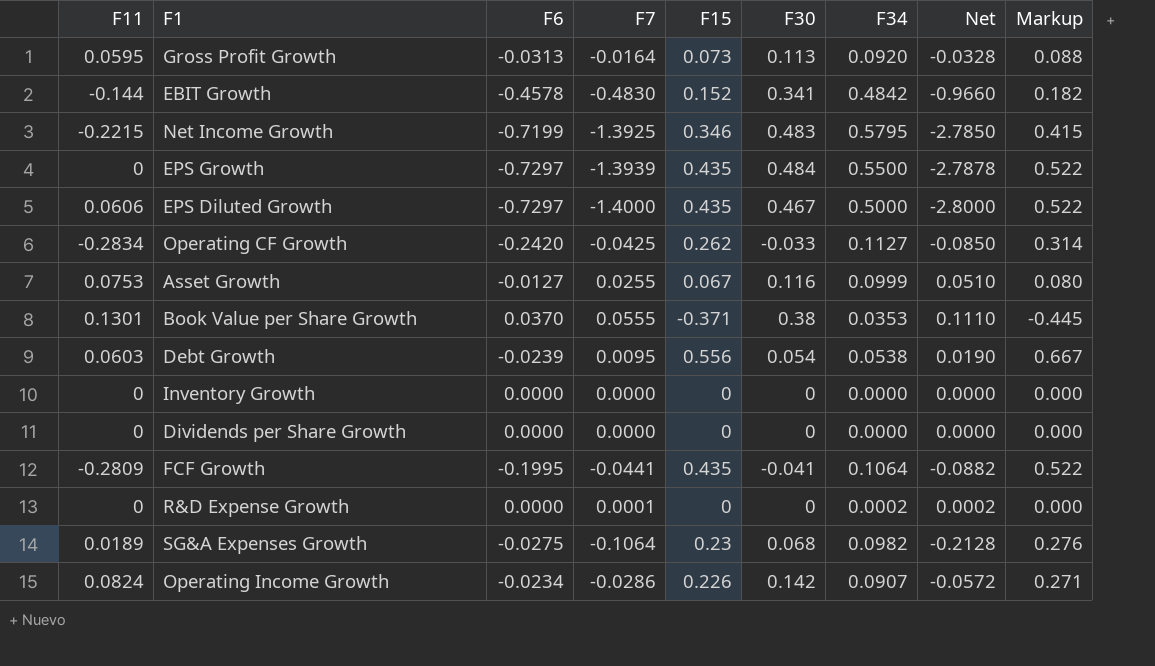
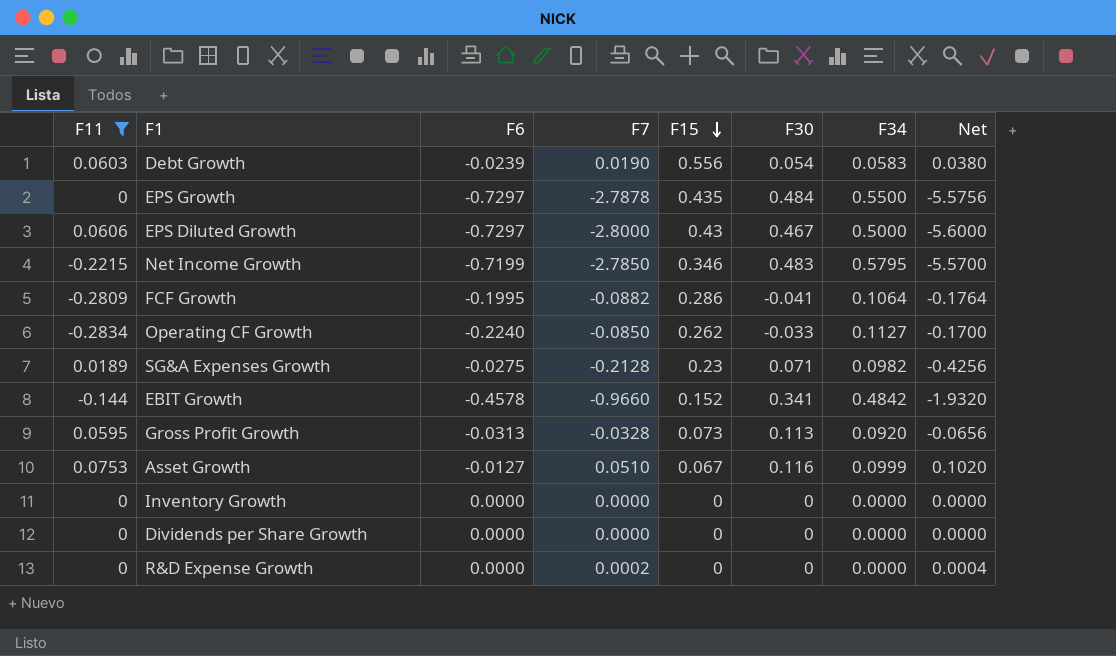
filter: none -> F11 <= 0.0753
row order: none -> F15 descending
column Markup | formula: [F15] * 1.2 -> none
Debt Growth | F7: 0.0095 -> 0.0190
Debt Growth | F34: 0.0538 -> 0.0583
Debt Growth | Net: 0.0190 -> 0.0380
EPS Growth | F7: -1.3939 -> -2.7878
EPS Growth | Net: -2.7878 -> -5.5756
EPS Diluted Growth | F7: -1.4000 -> -2.8000
EPS Diluted Growth | F15: 0.435 -> 0.43
EPS Diluted Growth | Net: -2.8000 -> -5.6000
Net Income Growth | F7: -1.3925 -> -2.7850
Net Income Growth | Net: -2.7850 -> -5.5700
FCF Growth | F7: -0.0441 -> -0.0882
FCF Growth | F15: 0.435 -> 0.286
FCF Growth | Net: -0.0882 -> -0.1764
Operating CF Growth | F6: -0.2420 -> -0.2240
Operating CF Growth | F7: -0.0425 -> -0.0850
Operating CF Growth | Net: -0.0850 -> -0.1700
SG&A Expenses Growth | F7: -0.1064 -> -0.2128
SG&A Expenses Growth | F30: 0.068 -> 0.071
SG&A Expenses Growth | Net: -0.2128 -> -0.4256
EBIT Growth | F7: -0.4830 -> -0.9660
EBIT Growth | Net: -0.9660 -> -1.9320
Gross Profit Growth | F7: -0.0164 -> -0.0328
Gross Profit Growth | Net: -0.0328 -> -0.0656
Asset Growth | F7: 0.0255 -> 0.0510
Asset Growth | Net: 0.0510 -> 0.1020
R&D Expense Growth | F7: 0.0001 -> 0.0002
R&D Expense Growth | F34: 0.0002 -> 0.0000
R&D Expense Growth | Net: 0.0002 -> 0.0004

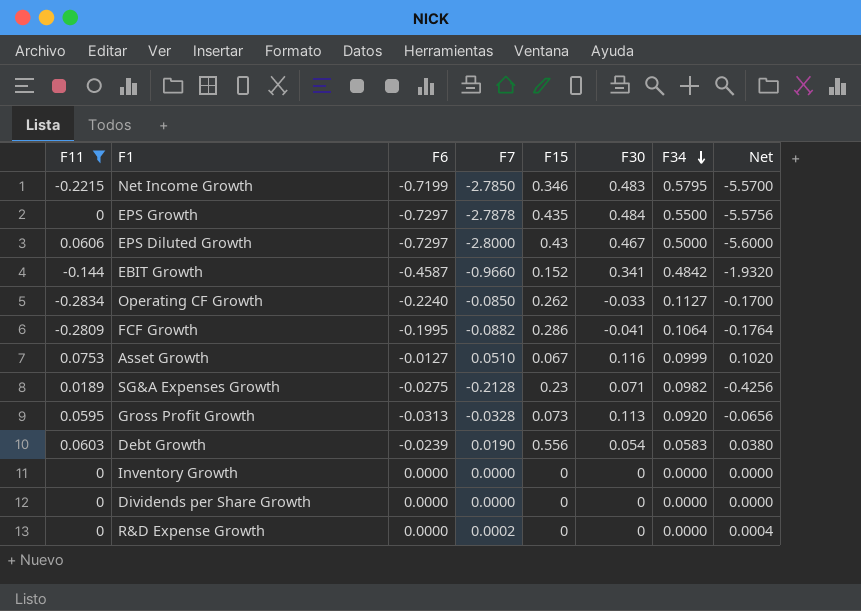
row order: F15 descending -> F34 descending
EBIT Growth | F6: -0.4578 -> -0.4587

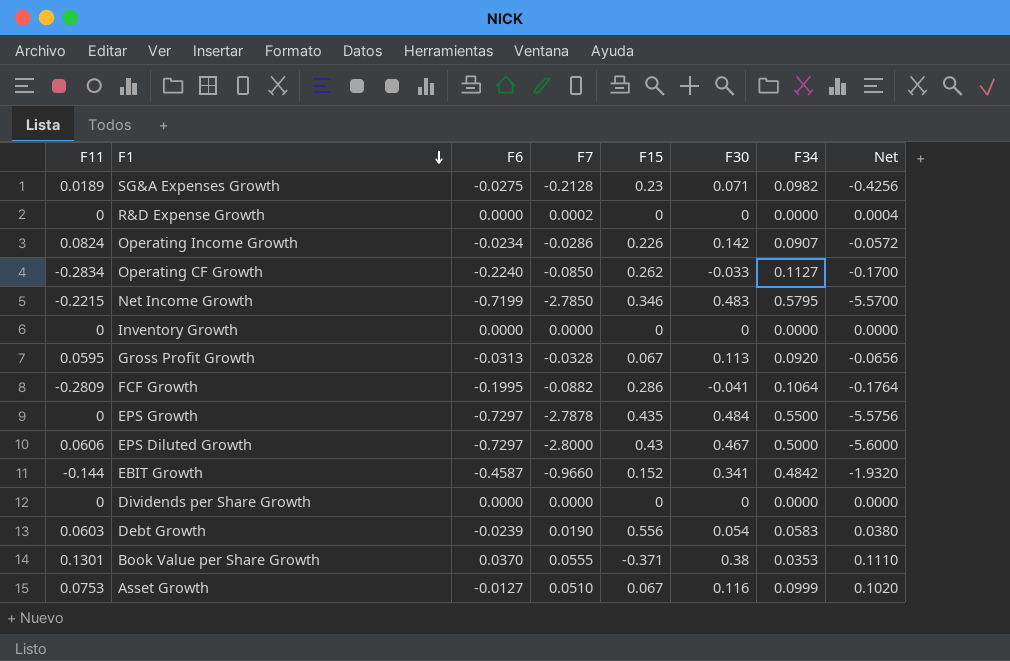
filter: F11 <= 0.0753 -> none
row order: F34 descending -> F1 descending
Gross Profit Growth | F15: 0.073 -> 0.067

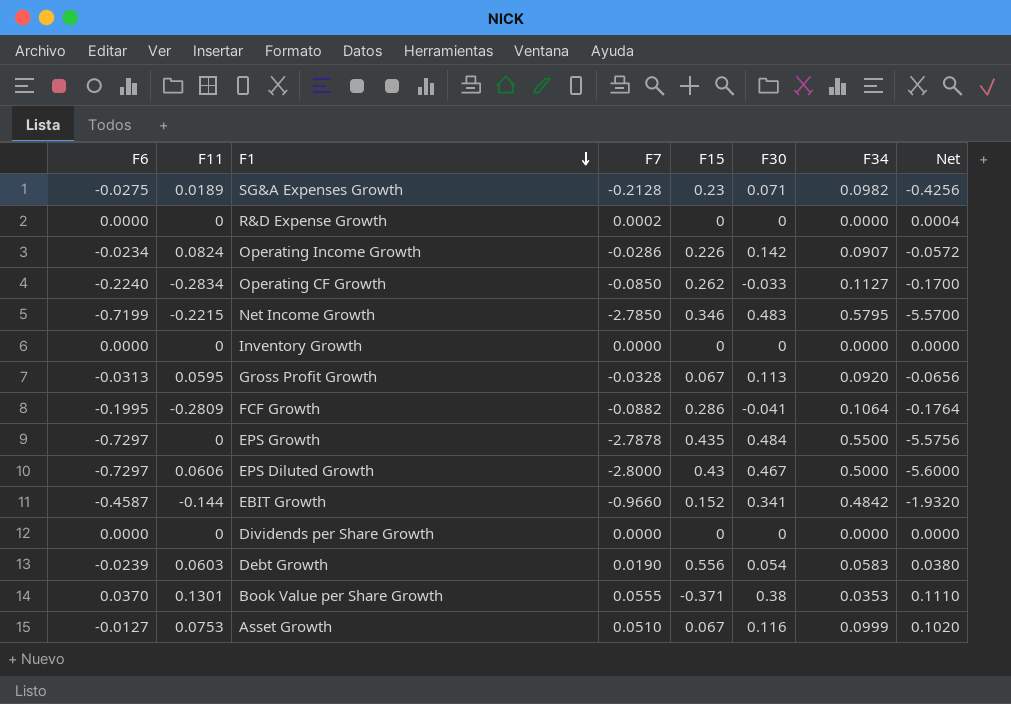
column F6 | position: 3 -> 1

